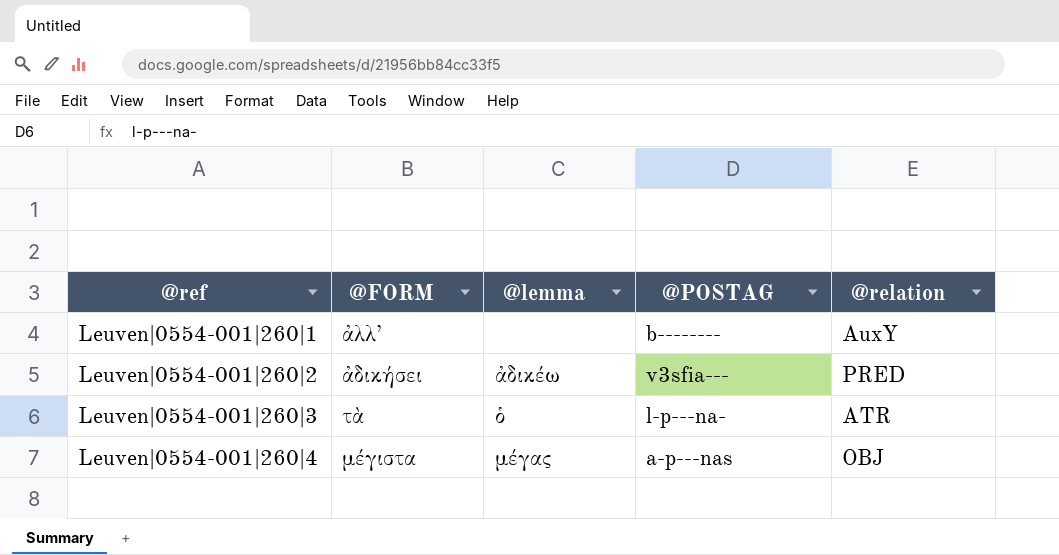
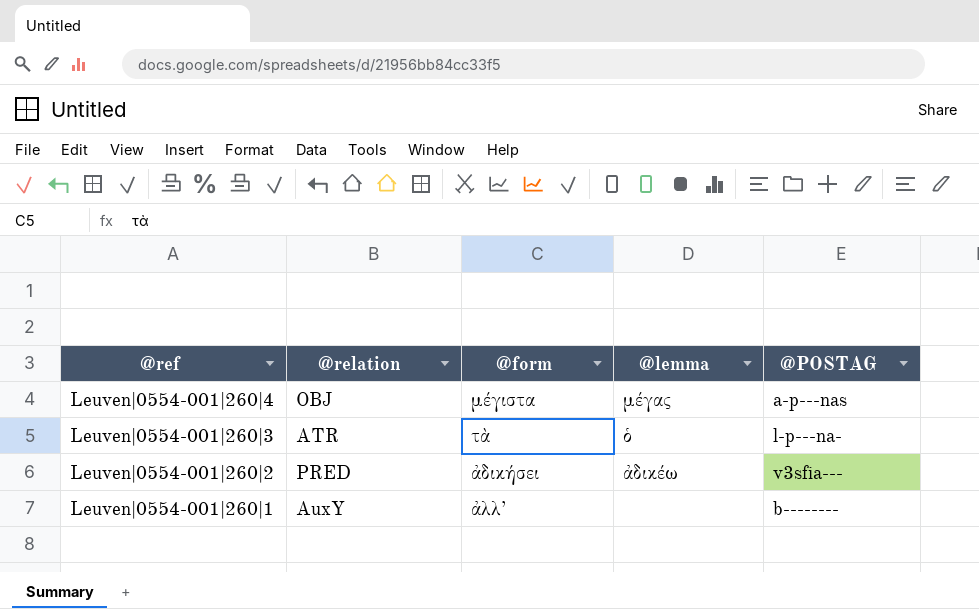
row order: @ref ascending -> @ref descending
column @relation | position: 5 -> 2
column name: @FORM -> @form

